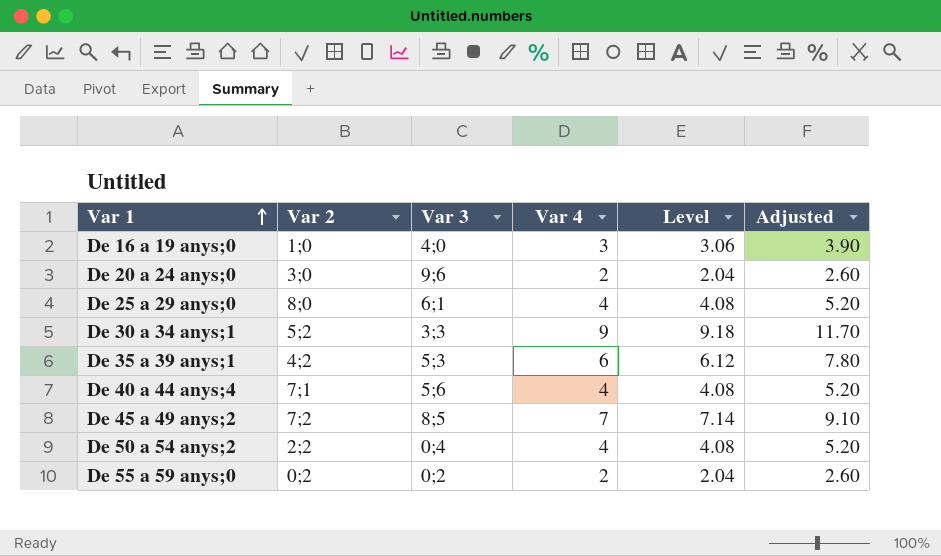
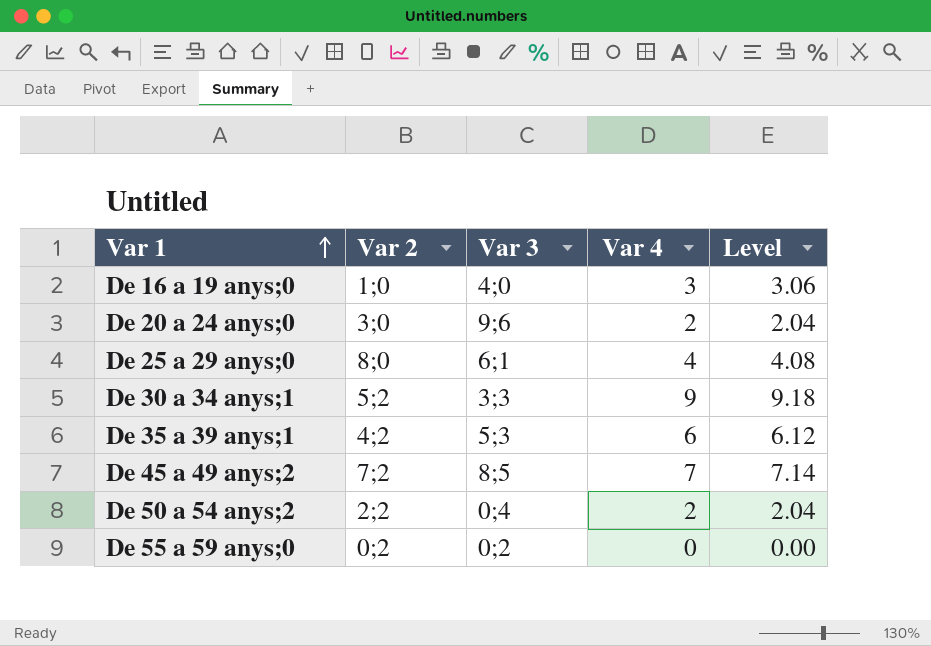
column Adjusted | formula: [Var 4] * 1.3 -> none
row De 40 a 44 anys;4: 7;1 | 5;6 | 4 | 4.08 | 5.20 -> none
De 50 a 54 anys;2 | Var 4: 4 -> 2
De 50 a 54 anys;2 | Level: 4.08 -> 2.04
De 55 a 59 anys;0 | Var 4: 2 -> 0
De 55 a 59 anys;0 | Level: 2.04 -> 0.00

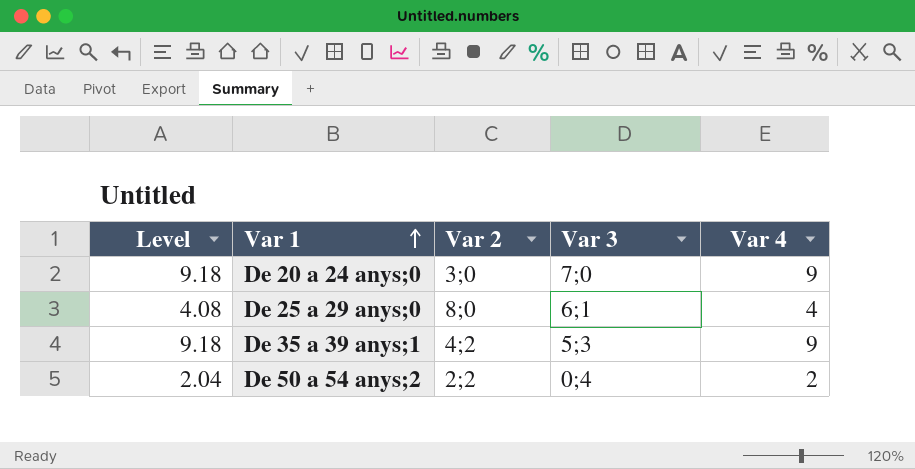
column Level | position: 5 -> 1
row De 16 a 19 anys;0: 1;0 | 4;0 | 3 | 3.06 -> none
row De 30 a 34 anys;1: 5;2 | 3;3 | 9 | 9.18 -> none
row De 45 a 49 anys;2: 7;2 | 8;5 | 7 | 7.14 -> none
row De 55 a 59 anys;0: 0;2 | 0;2 | 0 | 0.00 -> none
De 20 a 24 anys;0 | Level: 2.04 -> 9.18
De 20 a 24 anys;0 | Var 3: 9;6 -> 7;0
De 20 a 24 anys;0 | Var 4: 2 -> 9
De 35 a 39 anys;1 | Level: 6.12 -> 9.18
De 35 a 39 anys;1 | Var 4: 6 -> 9

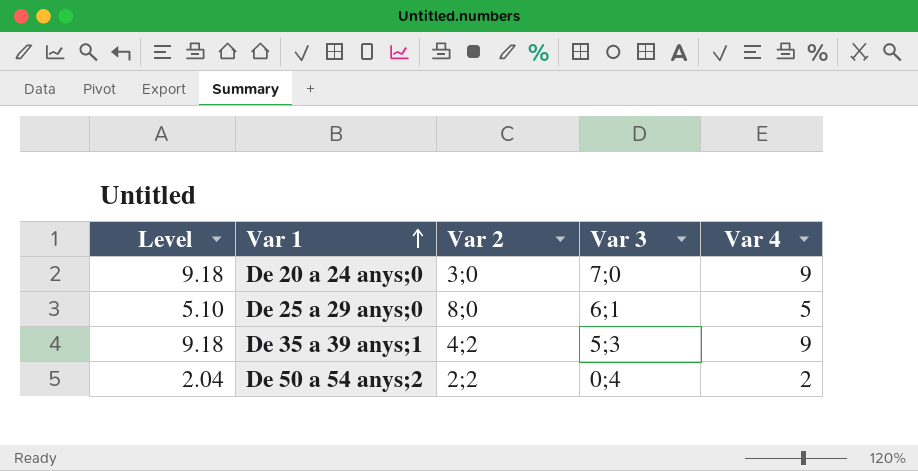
De 25 a 29 anys;0 | Level: 4.08 -> 5.10
De 25 a 29 anys;0 | Var 4: 4 -> 5

